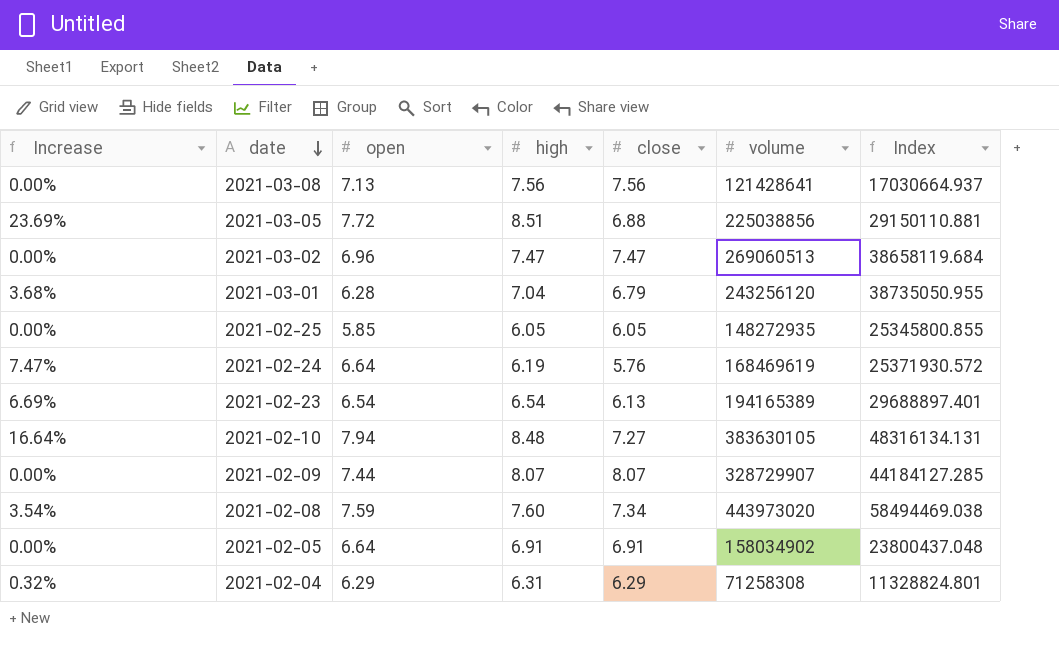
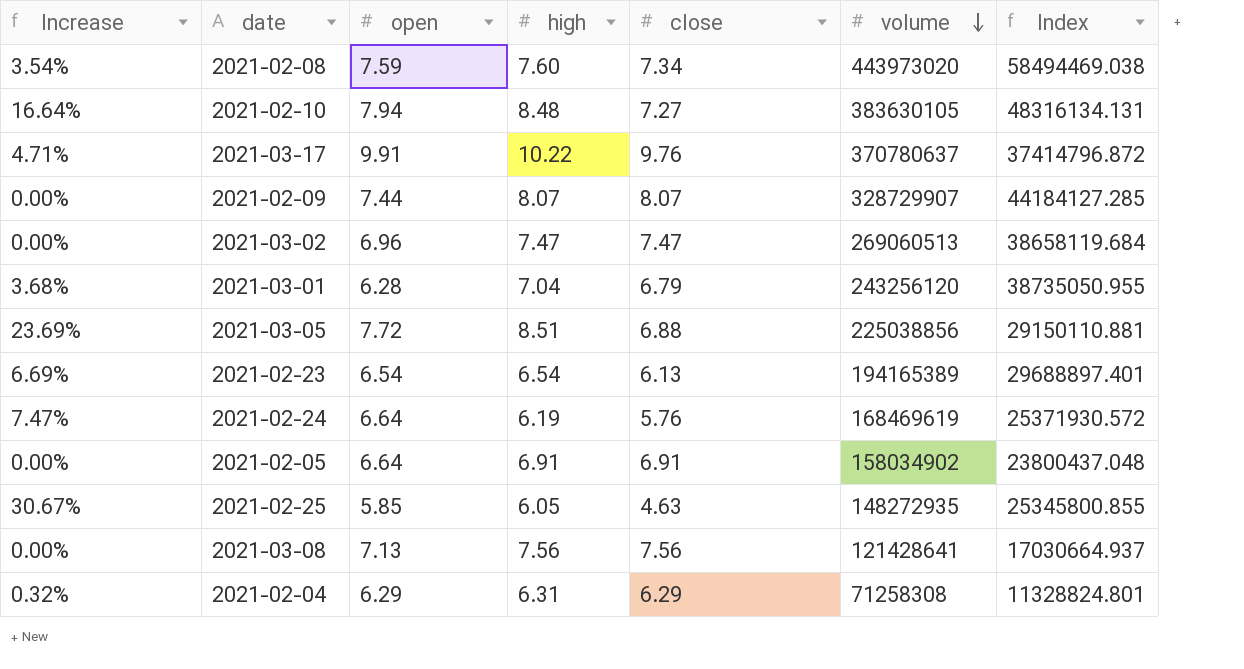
row order: date descending -> volume descending
row 2021-03-17: none -> 4.71% | 9.91 | 10.22 | 9.76 | 370780637 | 37414796.872
2021-02-25 | Increase: 0.00% -> 30.67%
2021-02-25 | close: 6.05 -> 4.63

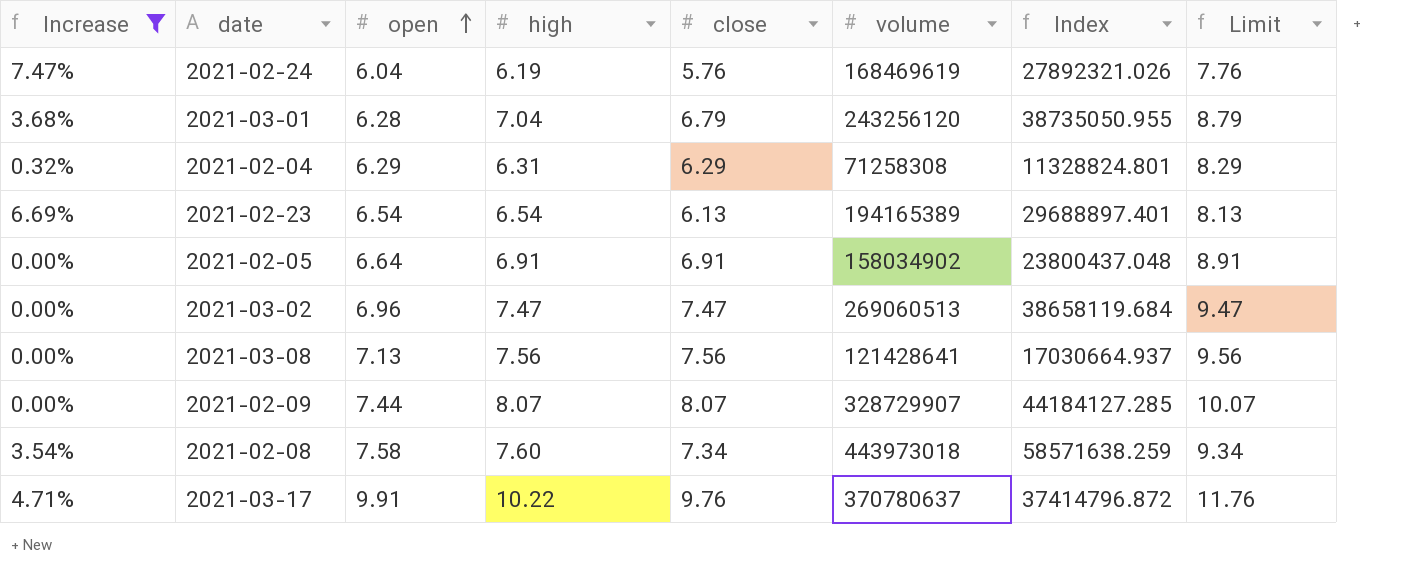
filter: none -> Increase <= 7.47%
row order: volume descending -> open ascending
column Limit | formula: none -> [close] + 2
2021-02-24 | open: 6.64 -> 6.04
2021-02-24 | Index: 25371930.572 -> 27892321.026
2021-02-08 | open: 7.59 -> 7.58
2021-02-08 | volume: 443973020 -> 443973018
2021-02-08 | Index: 58494469.038 -> 58571638.259

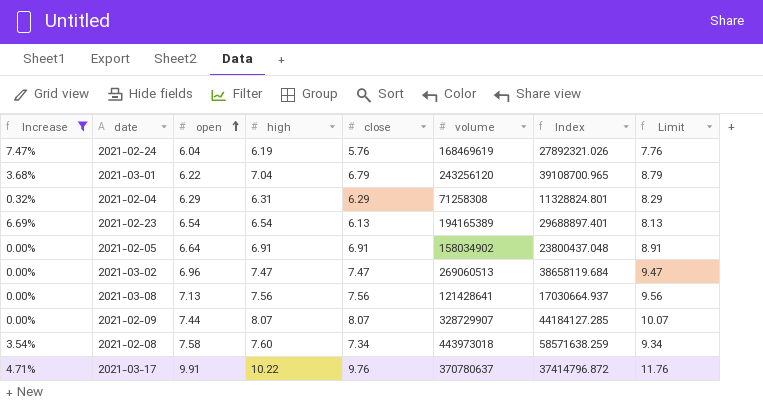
2021-03-01 | open: 6.28 -> 6.22
2021-03-01 | Index: 38735050.955 -> 39108700.965

